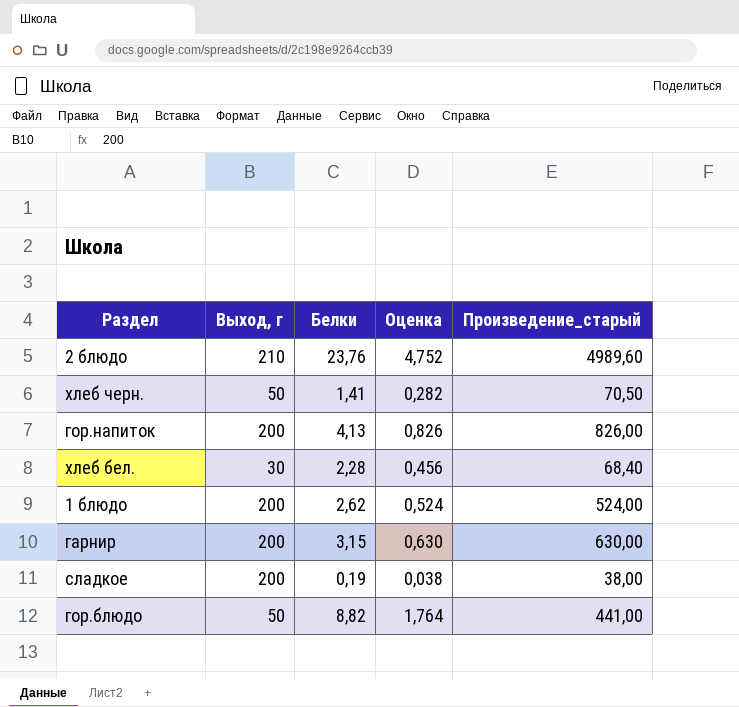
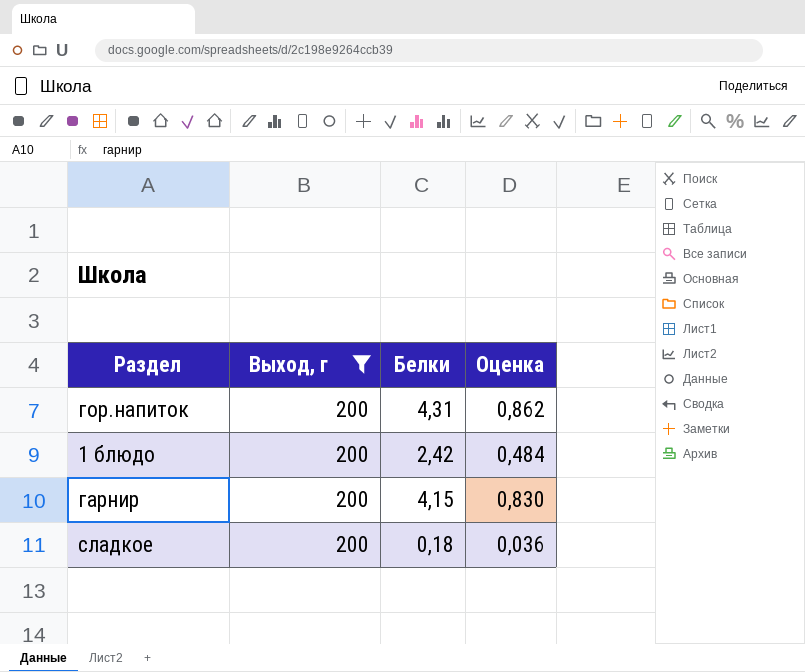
filter: none -> Выход, г = 200
column Произведение_старый | formula: [Выход, г] * [Белки] -> none
гор.напиток | Белки: 4,13 -> 4,31
гор.напиток | Оценка: 0,826 -> 0,862
1 блюдо | Белки: 2,62 -> 2,42
1 блюдо | Оценка: 0,524 -> 0,484
гарнир | Белки: 3,15 -> 4,15
гарнир | Оценка: 0,630 -> 0,830
сладкое | Белки: 0,19 -> 0,18
сладкое | Оценка: 0,038 -> 0,036

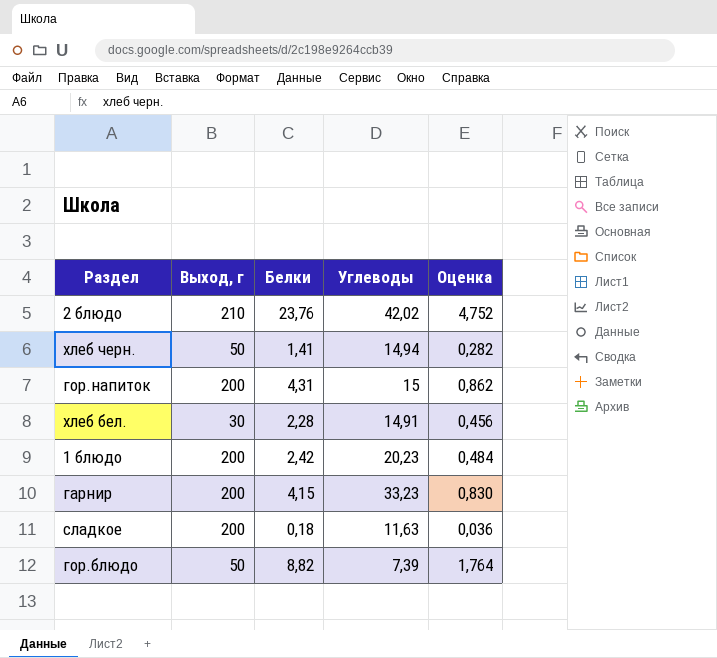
filter: Выход, г = 200 -> none
column Углеводы | position: none -> 4

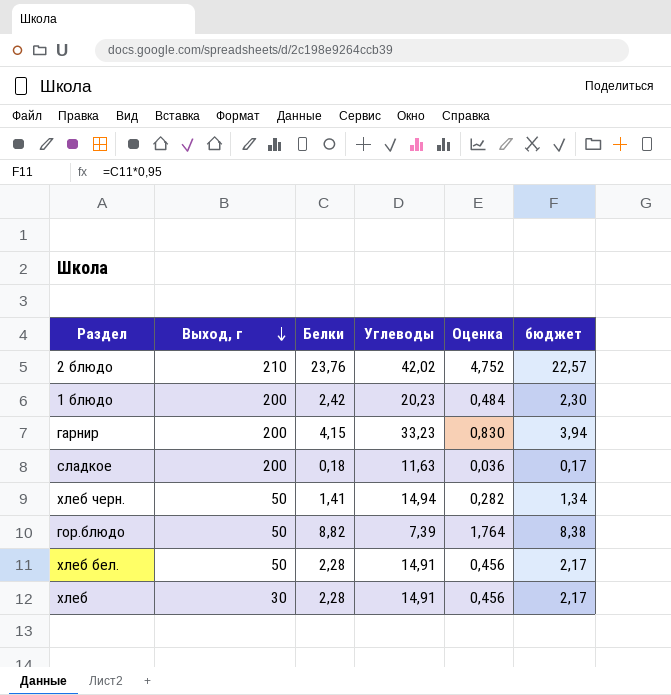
row order: none -> Выход, г descending
column бюджет | formula: none -> [Белки] * 0,95
row гор.напиток: 200 | 4,31 | 15 | 0,862 -> none
хлеб бел. | Выход, г: 30 -> 50
row хлеб: none -> 30 | 2,28 | 14,91 | 0,456 | 2,17

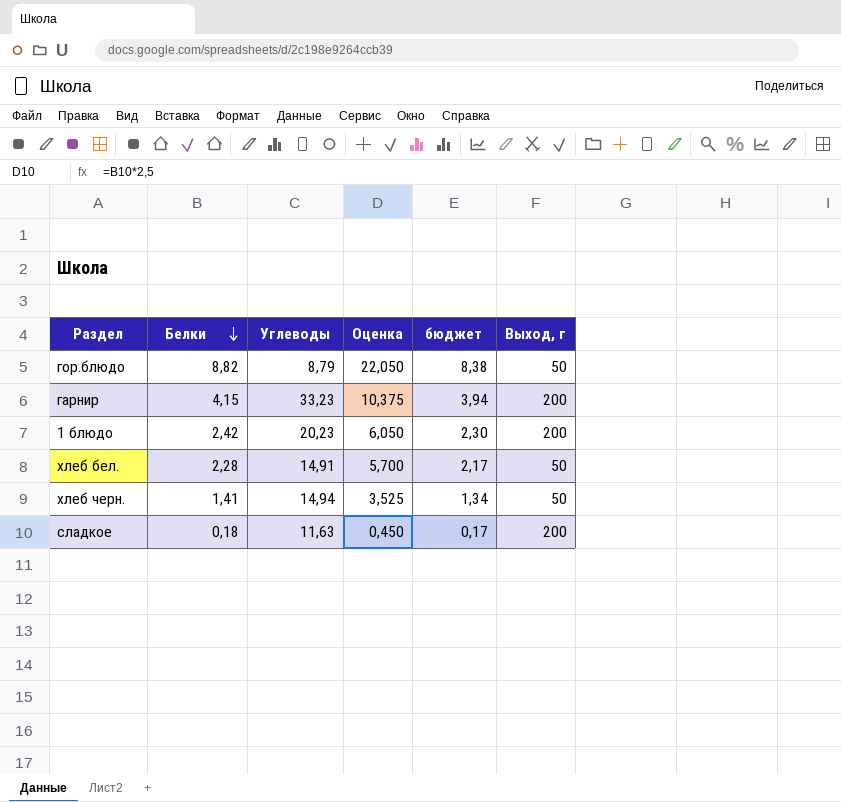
row order: Выход, г descending -> Белки descending
column Оценка | formula: [Белки] * 0,2 -> [Белки] * 2,5
column Выход, г | position: 2 -> 6
row 2 блюдо: 210 | 23,76 | 42,02 | 4,752 | 22,57 -> none
row хлеб: 30 | 2,28 | 14,91 | 0,456 | 2,17 -> none
гор.блюдо | Углеводы: 7,39 -> 8,79

